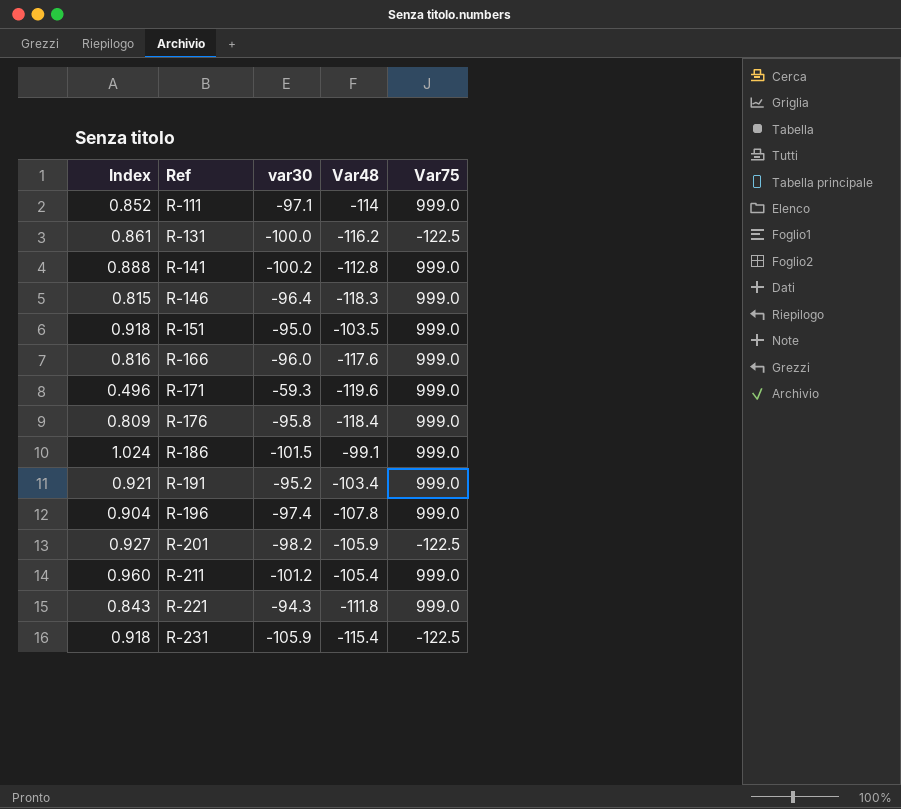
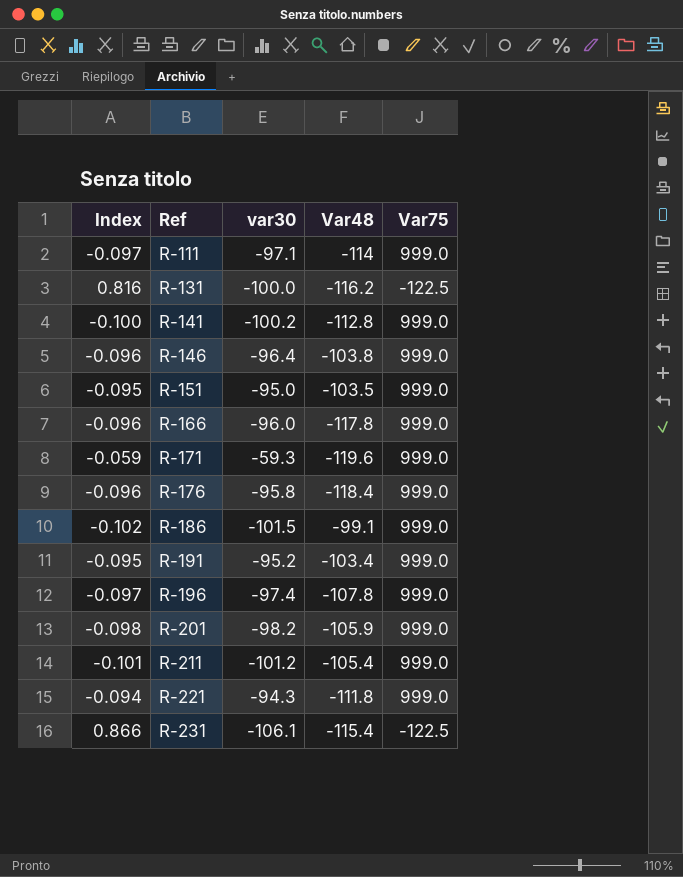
column Index | formula: [var30] / [Var48] -> [var30] / [Var75]
R-146 | Var48: -118.3 -> -103.8
R-166 | Var48: -117.6 -> -117.8
R-201 | Var75: -122.5 -> 999.0
R-231 | var30: -105.9 -> -106.1

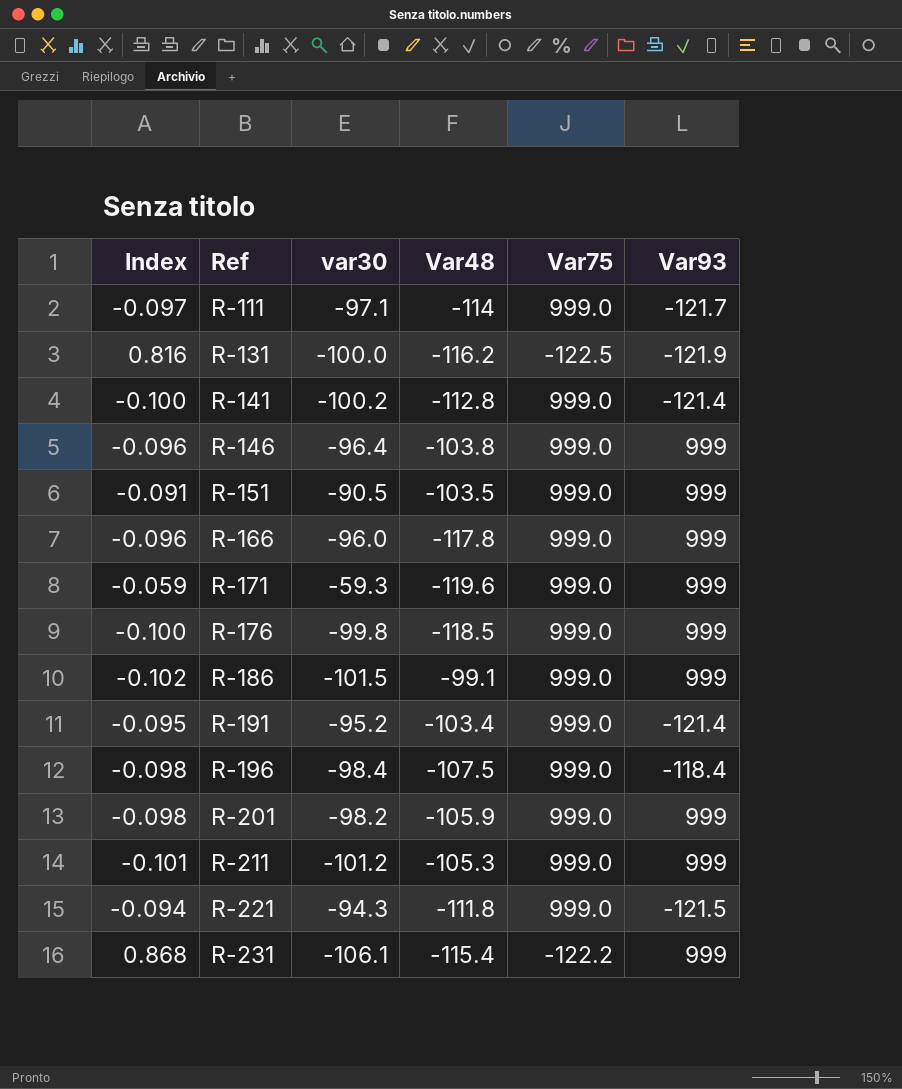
column Var93 | position: none -> 6
R-151 | Index: -0.095 -> -0.091
R-151 | var30: -95.0 -> -90.5
R-176 | Index: -0.096 -> -0.100
R-176 | var30: -95.8 -> -99.8
R-176 | Var48: -118.4 -> -118.5
R-196 | Index: -0.097 -> -0.098
R-196 | var30: -97.4 -> -98.4
R-196 | Var48: -107.8 -> -107.5
R-211 | Var48: -105.4 -> -105.3
R-231 | Index: 0.866 -> 0.868
R-231 | Var75: -122.5 -> -122.2

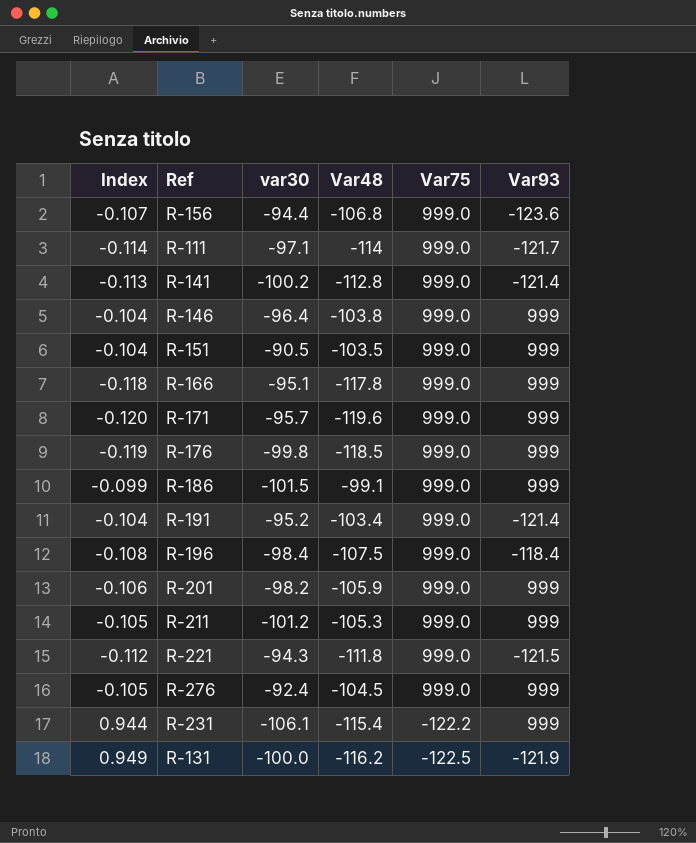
row order: Ref ascending -> Var75 descending
column Index | formula: [var30] / [Var75] -> [Var48] / [Var75]
row R-156: none -> -0.107 | -94.4 | -106.8 | 999.0 | -123.6
R-166 | var30: -96.0 -> -95.1
R-171 | var30: -59.3 -> -95.7
row R-276: none -> -0.105 | -92.4 | -104.5 | 999.0 | 999

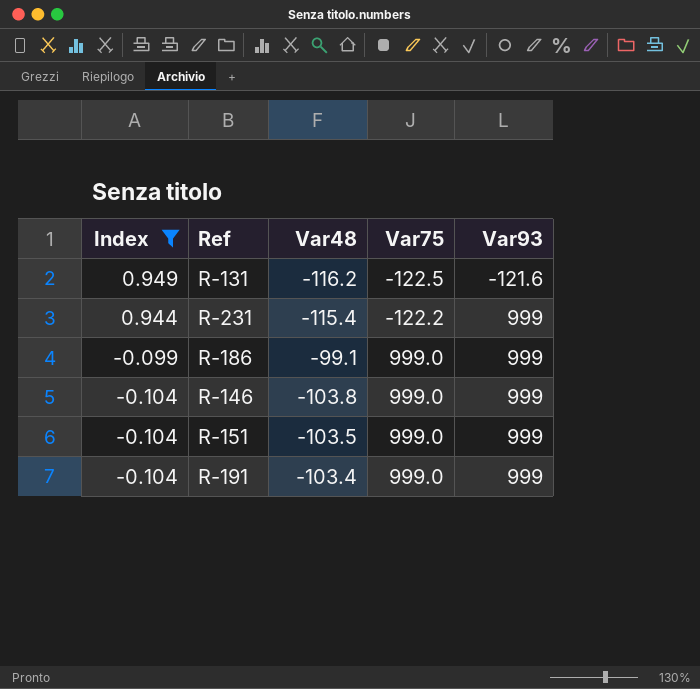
filter: none -> Index >= -0.104
row order: Var75 descending -> Index descending
column var30 | position: 3 -> none
R-131 | Var93: -121.9 -> -121.6
R-191 | Var93: -121.4 -> 999

